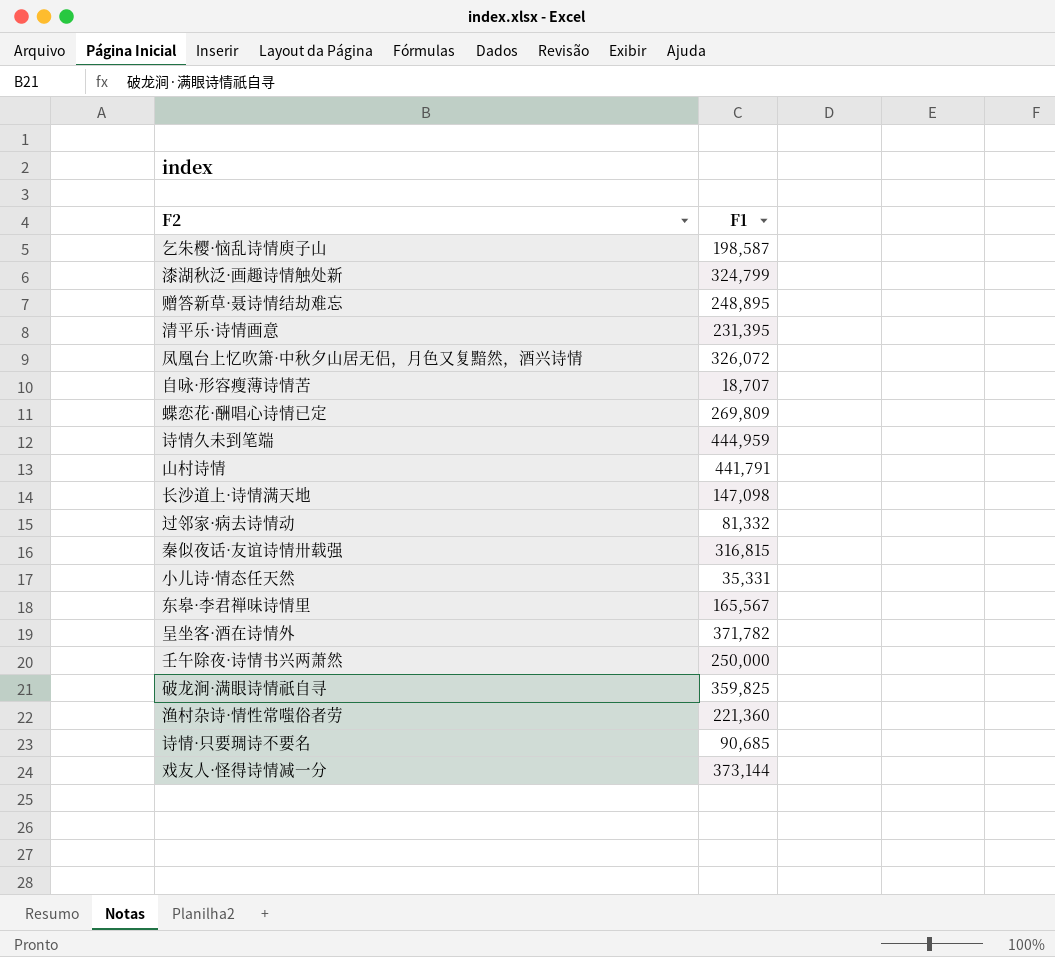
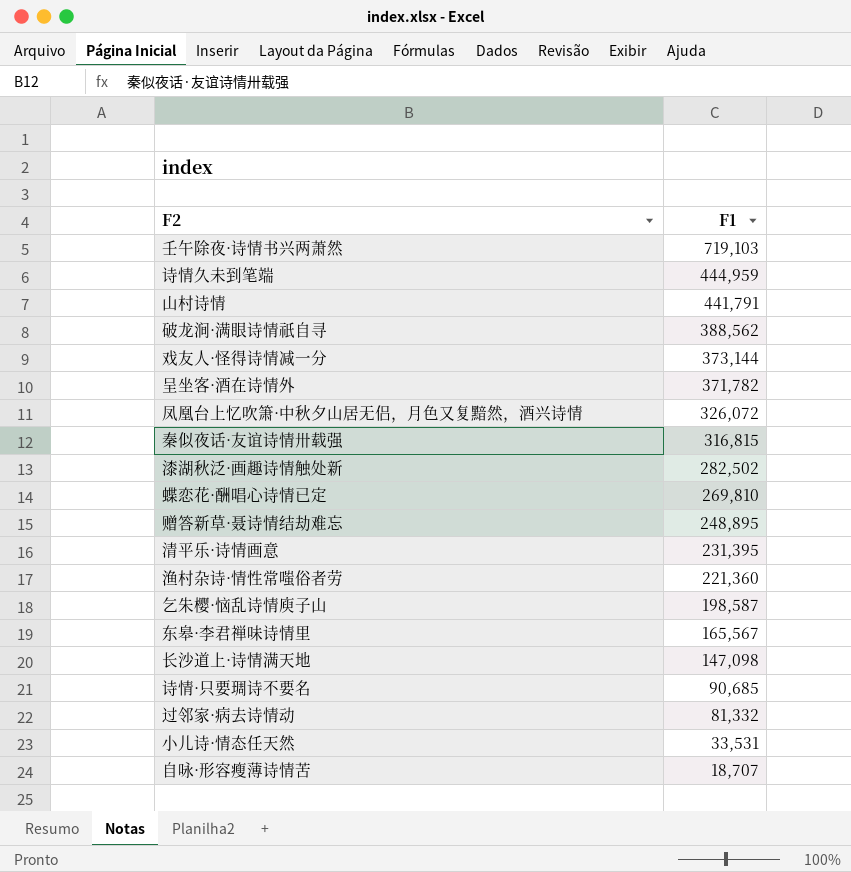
row order: none -> F1 descending
壬午除夜·诗情书兴两萧然 | F1: 250,000 -> 719,103
破龙涧·满眼诗情祇自寻 | F1: 359,825 -> 388,562
漆湖秋泛·画趣诗情触处新 | F1: 324,799 -> 282,502
蝶恋花·酬唱心诗情已定 | F1: 269,809 -> 269,810
小儿诗·情态任天然 | F1: 35,331 -> 33,531

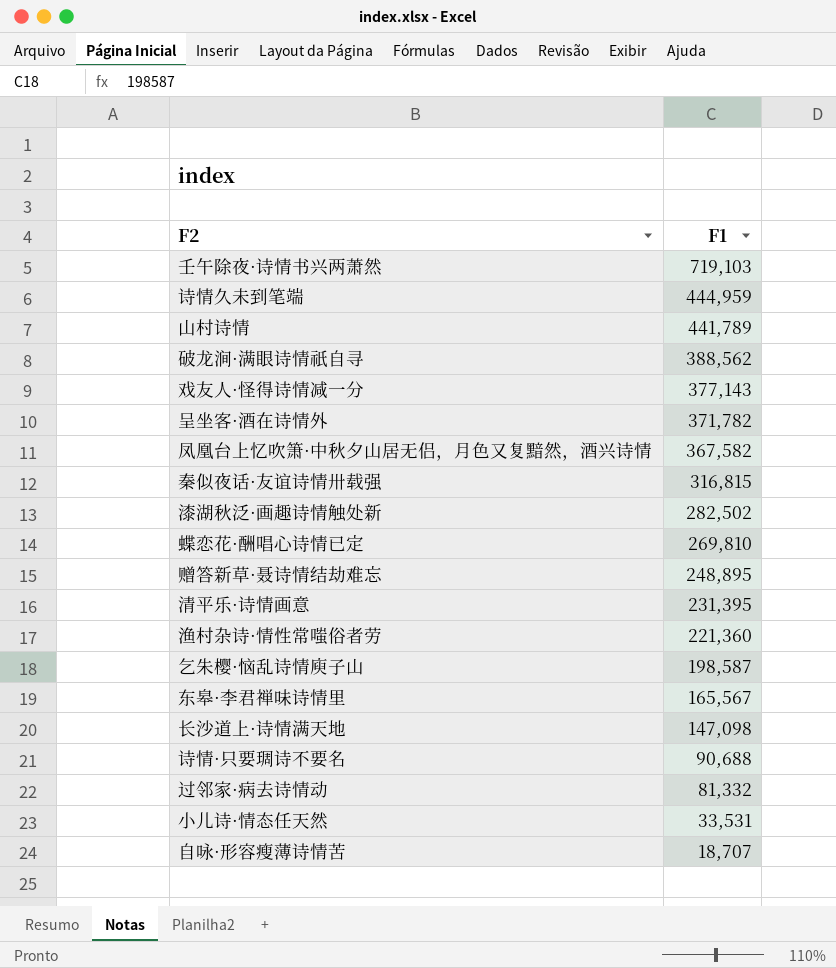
山村诗情 | F1: 441,791 -> 441,789
戏友人·怪得诗情减一分 | F1: 373,144 -> 377,143
凤凰台上忆吹箫·中秋夕山居无侣，月色又复黯然，酒兴诗情 | F1: 326,072 -> 367,582
诗情·只要琱诗不要名 | F1: 90,685 -> 90,688

